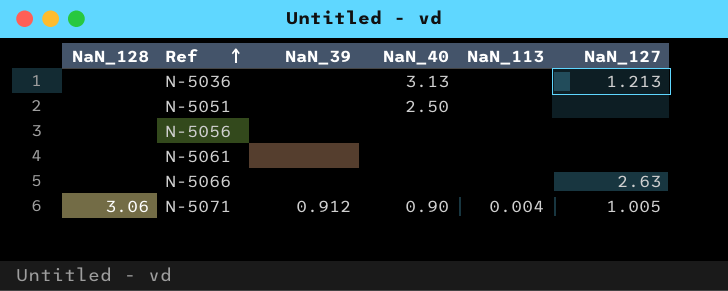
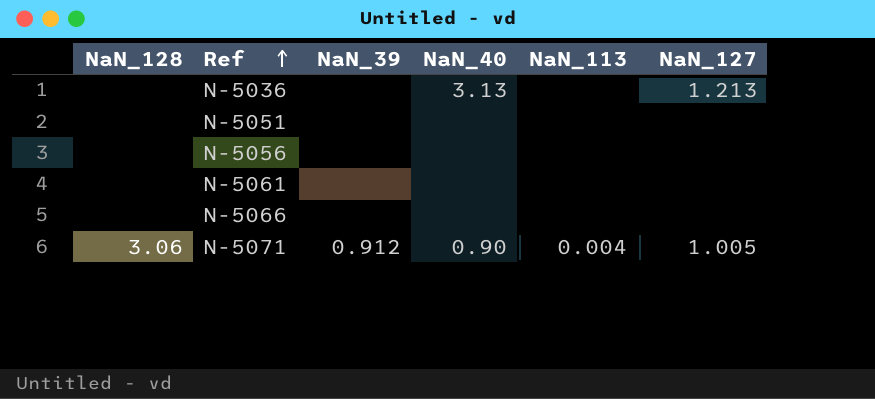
N-5051 | NaN_40: 2.50 -> none
N-5066 | NaN_127: 2.63 -> none

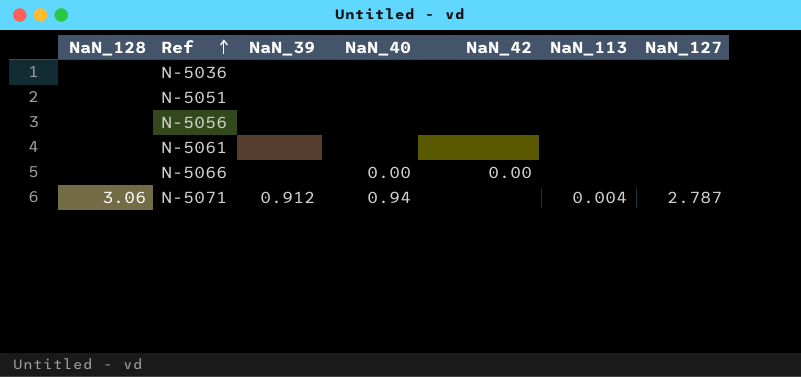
column NaN_42 | position: none -> 5
N-5036 | NaN_40: 3.13 -> none
N-5036 | NaN_127: 1.213 -> none
N-5066 | NaN_40: none -> 0.00
N-5071 | NaN_40: 0.90 -> 0.94
N-5071 | NaN_127: 1.005 -> 2.787

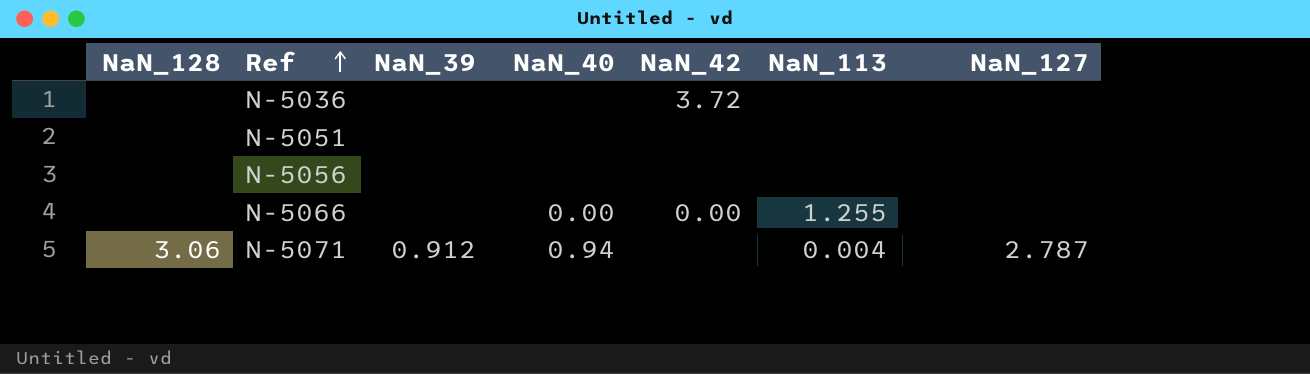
row N-5061: none | none | none | none | none | none -> none
N-5036 | NaN_42: none -> 3.72
N-5066 | NaN_113: none -> 1.255

